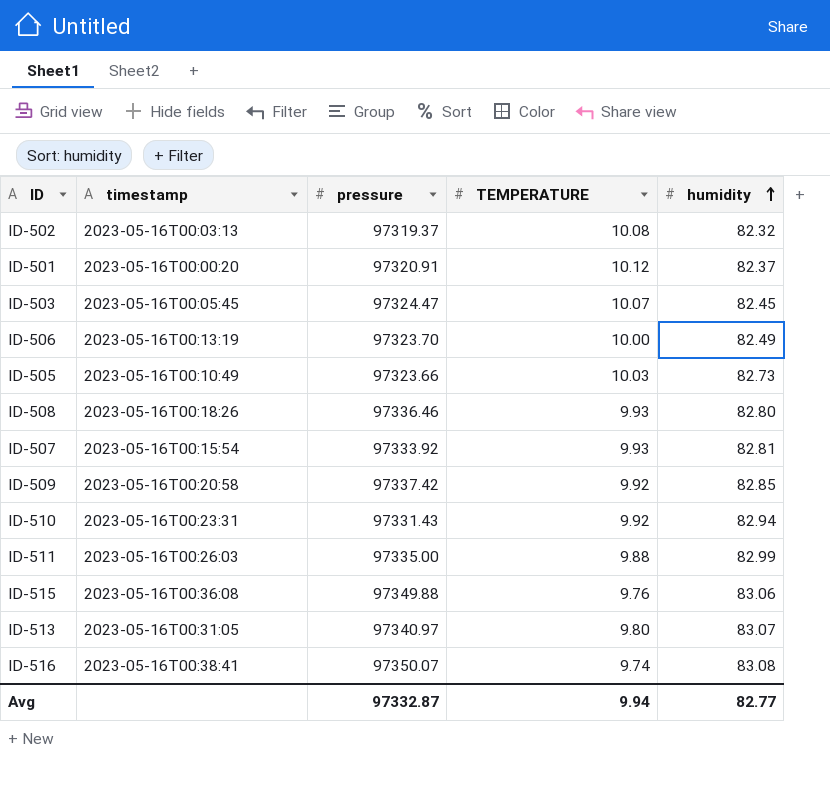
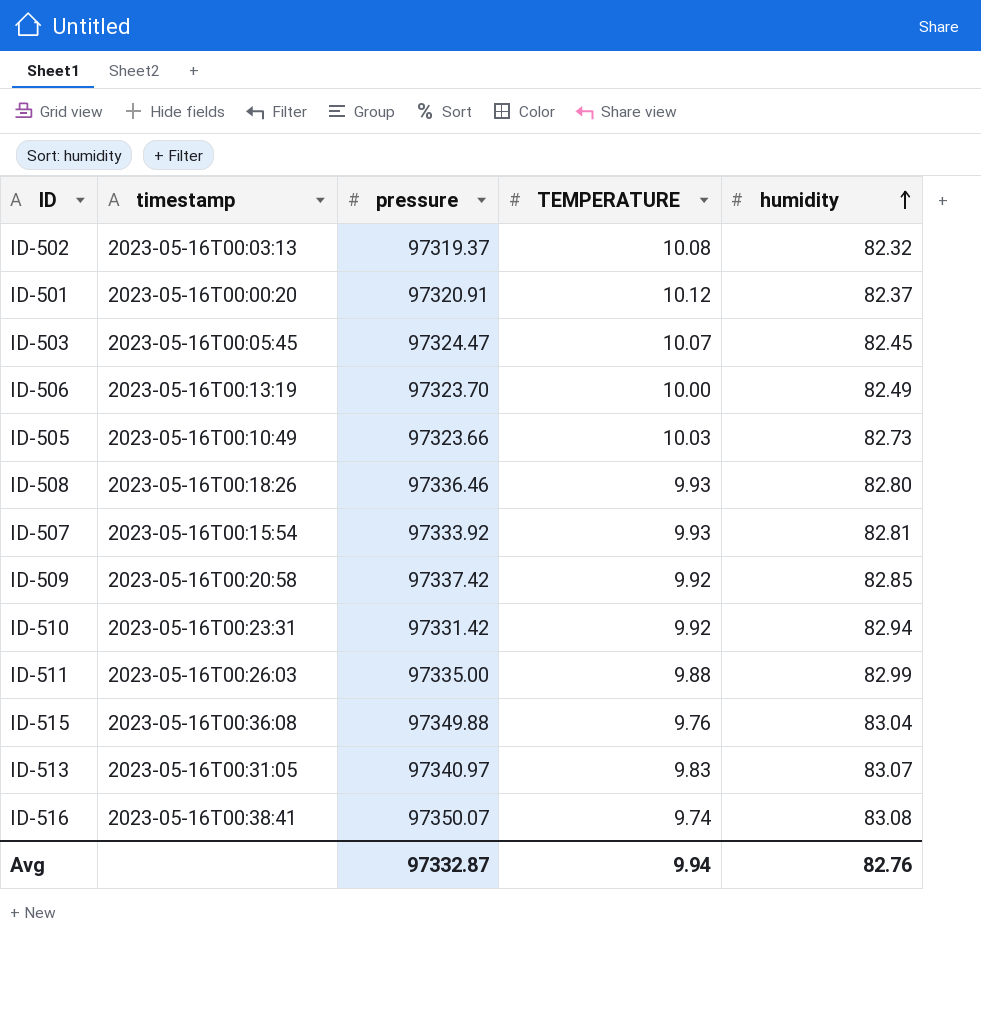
ID-510 | pressure: 97331.43 -> 97331.42
ID-515 | humidity: 83.06 -> 83.04
ID-513 | TEMPERATURE: 9.80 -> 9.83
Avg | humidity: 82.77 -> 82.76

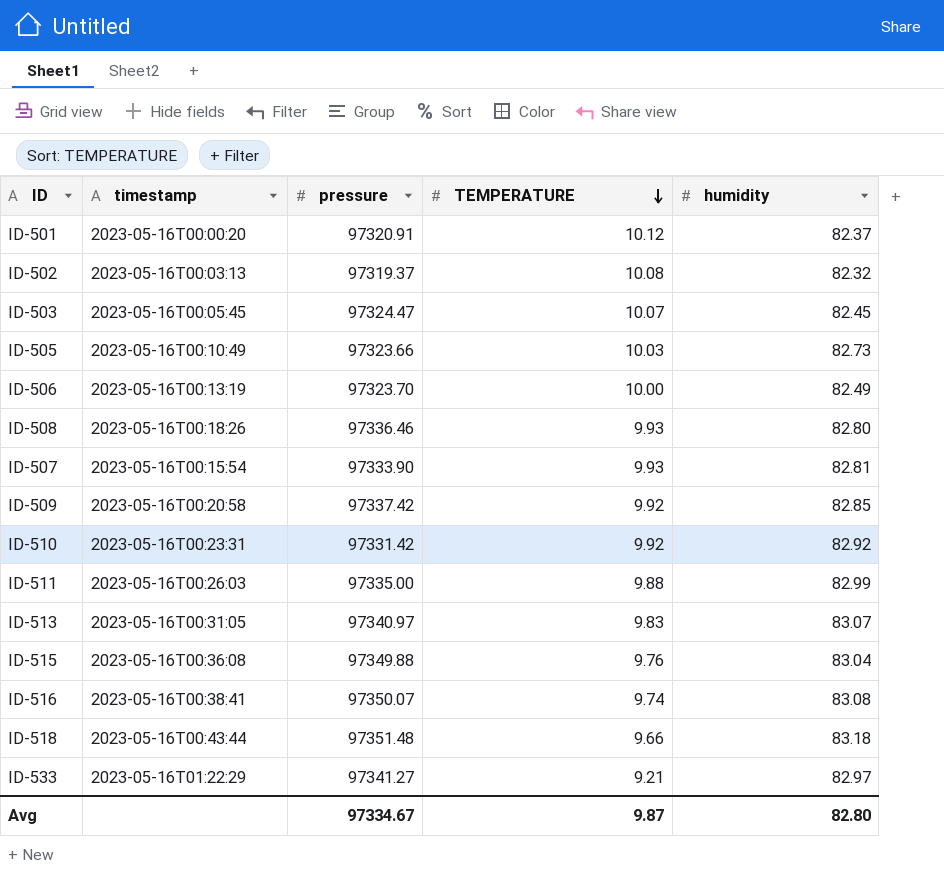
row order: humidity ascending -> TEMPERATURE descending
ID-507 | pressure: 97333.92 -> 97333.90
ID-510 | humidity: 82.94 -> 82.92
row ID-518: none -> 2023-05-16T00:43:44 | 97351.48 | 9.66 | 83.18
row ID-533: none -> 2023-05-16T01:22:29 | 97341.27 | 9.21 | 82.97
Avg | pressure: 97332.87 -> 97334.67
Avg | TEMPERATURE: 9.94 -> 9.87
Avg | humidity: 82.76 -> 82.80

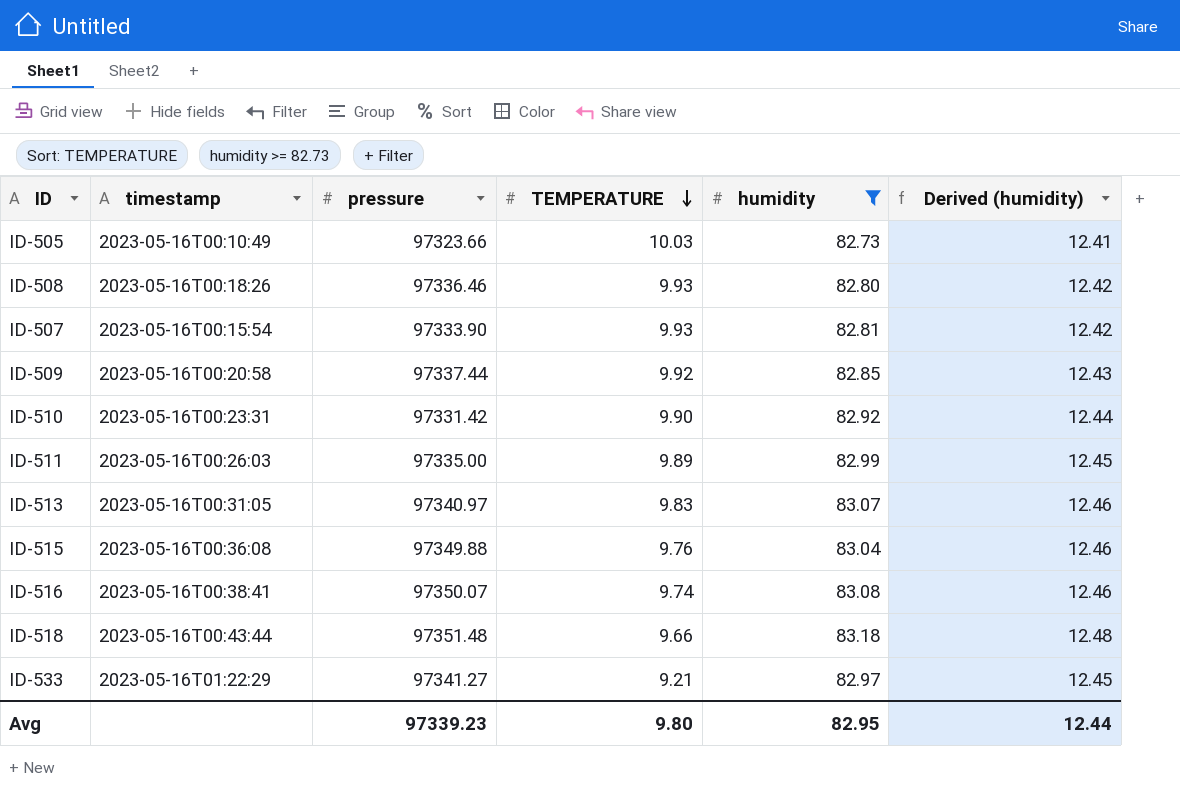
filter: none -> humidity >= 82.73
column Derived (humidity) | formula: none -> [humidity] * 0.15
ID-509 | pressure: 97337.42 -> 97337.44
ID-510 | TEMPERATURE: 9.92 -> 9.90
ID-511 | TEMPERATURE: 9.88 -> 9.89
Avg | pressure: 97334.67 -> 97339.23
Avg | TEMPERATURE: 9.87 -> 9.80
Avg | humidity: 82.80 -> 82.95

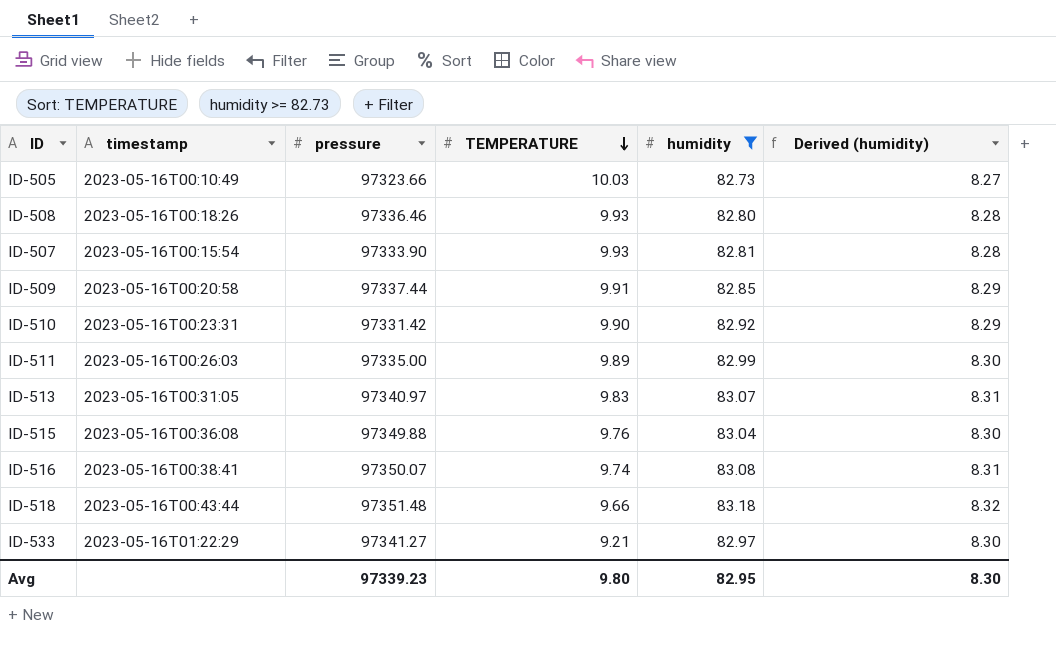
column Derived (humidity) | formula: [humidity] * 0.15 -> [humidity] * 0.1
ID-509 | TEMPERATURE: 9.92 -> 9.91
Avg | Derived (humidity): 12.44 -> 8.30

